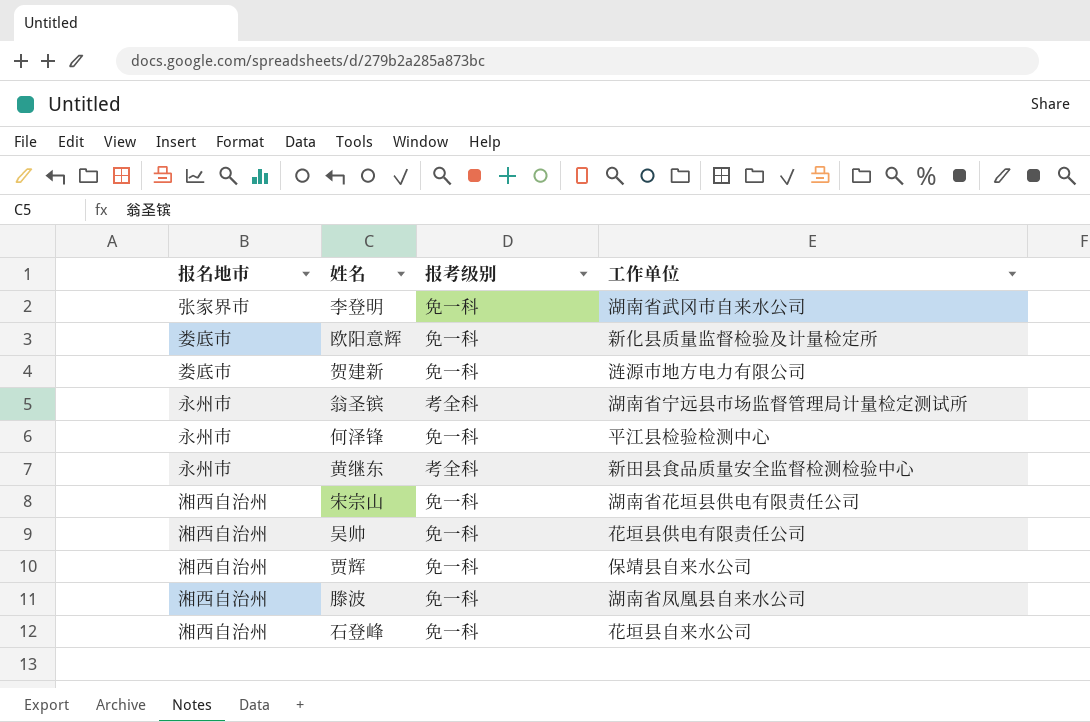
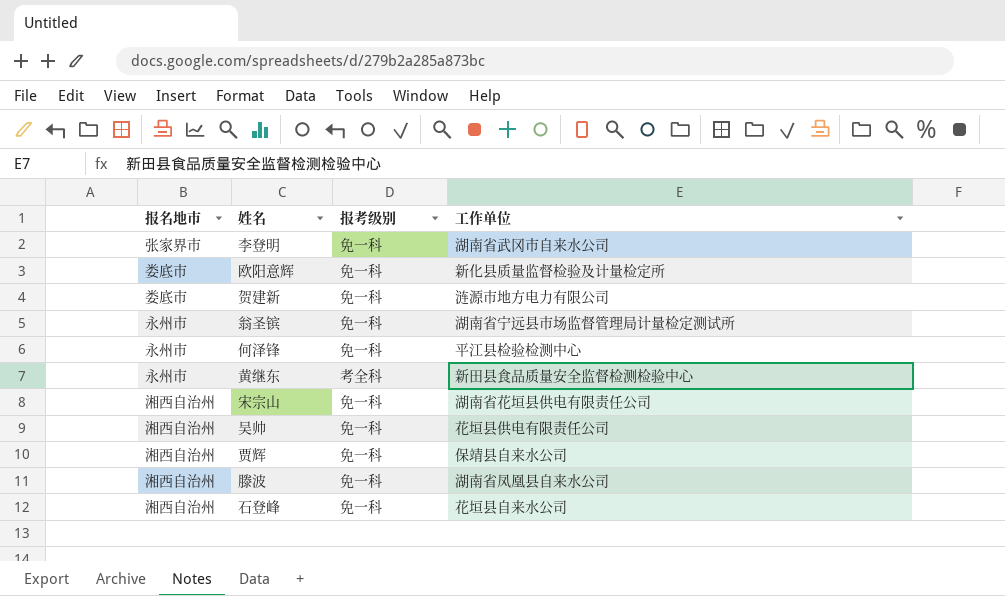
翁圣镔 | 报考级别: 考全科 -> 免一科

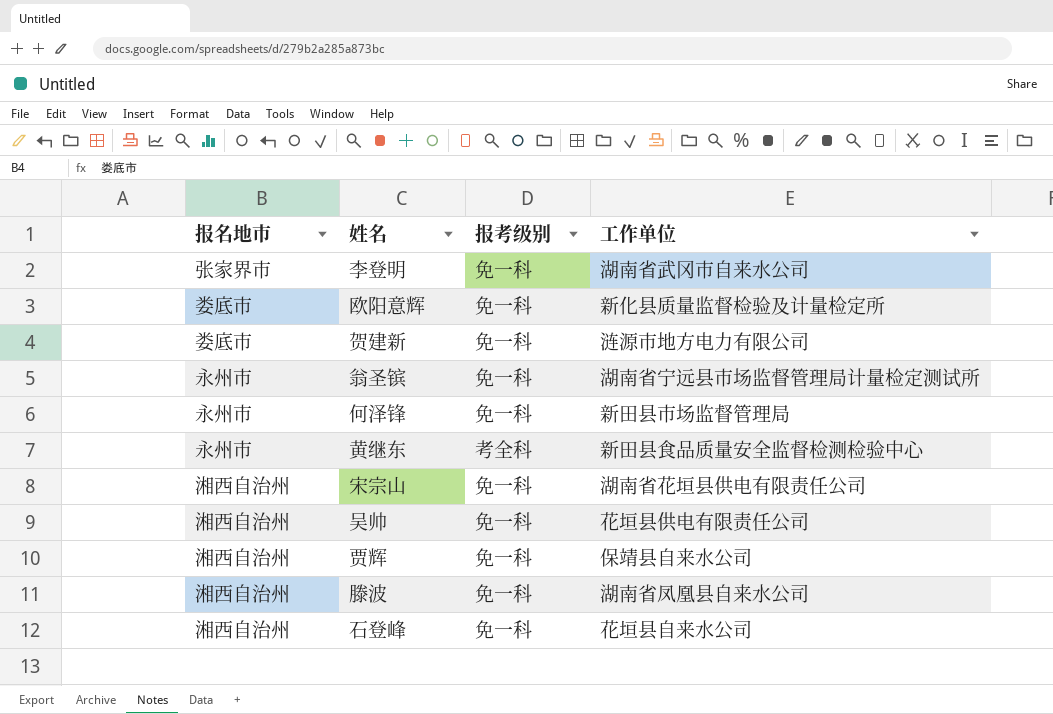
何泽锋 | 工作单位: 平江县检验检测中心 -> 新田县市场监督管理局

